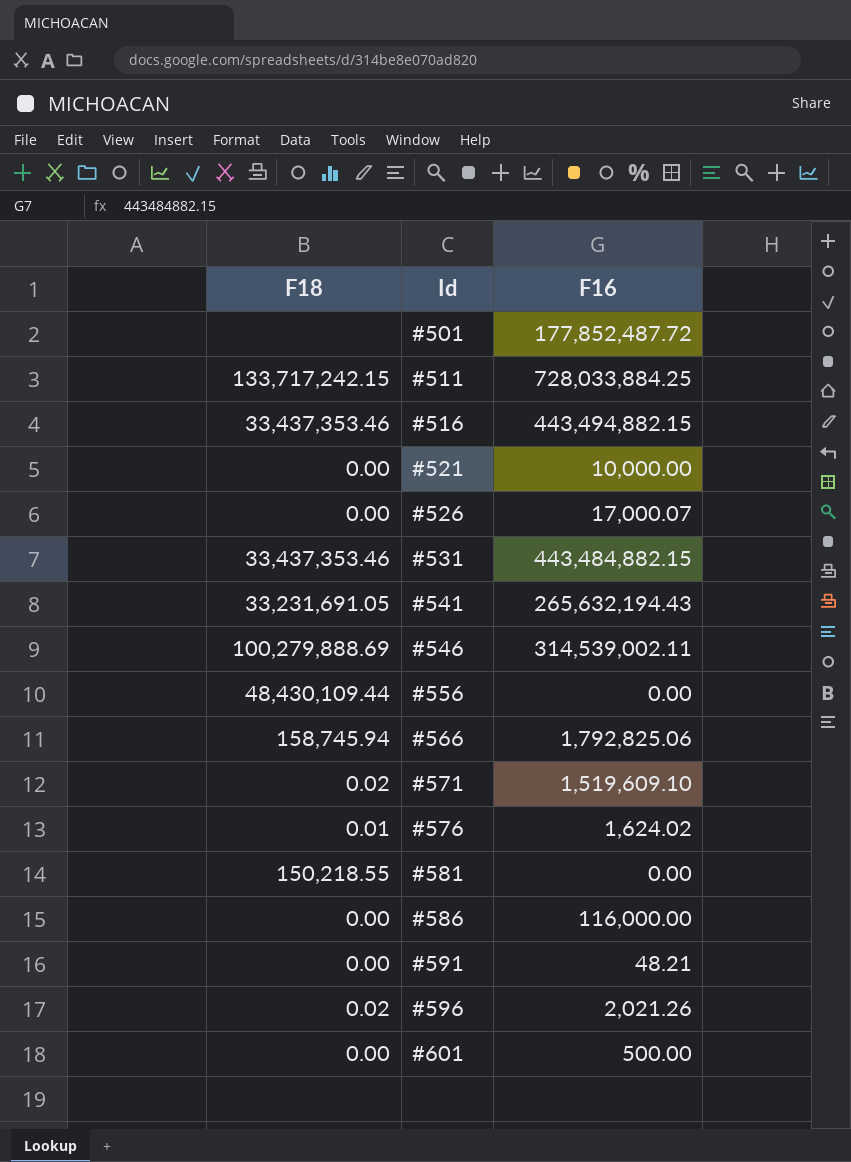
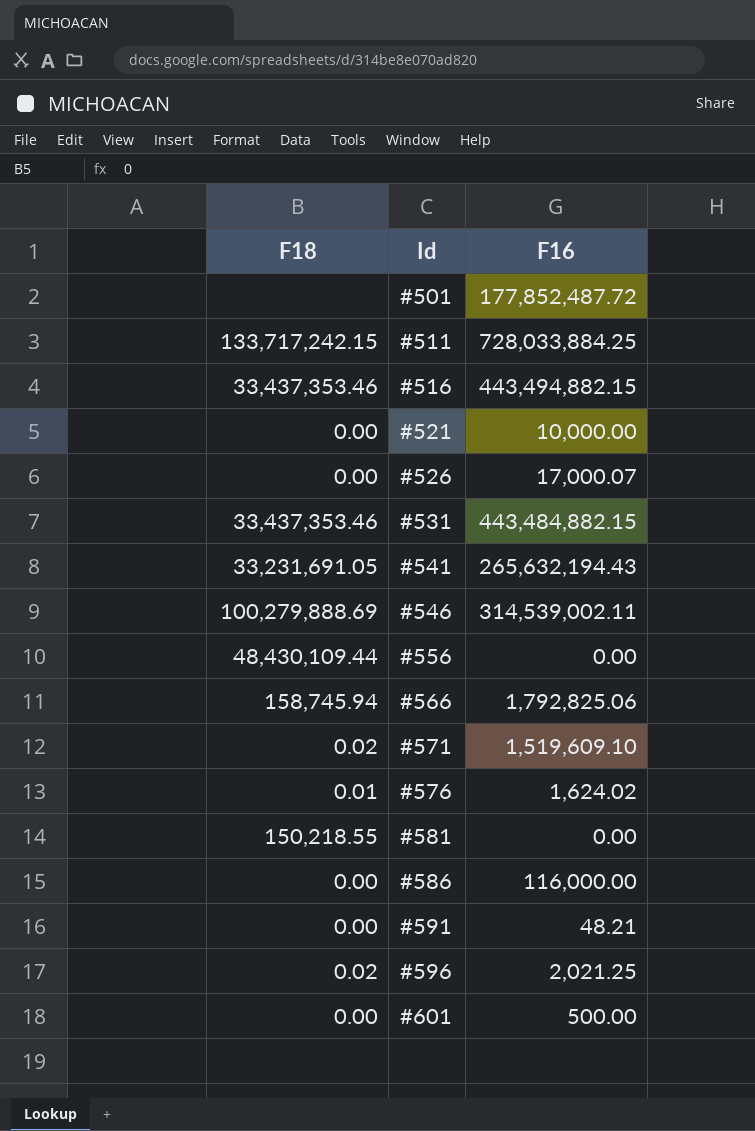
#596 | F16: 2,021.26 -> 2,021.25

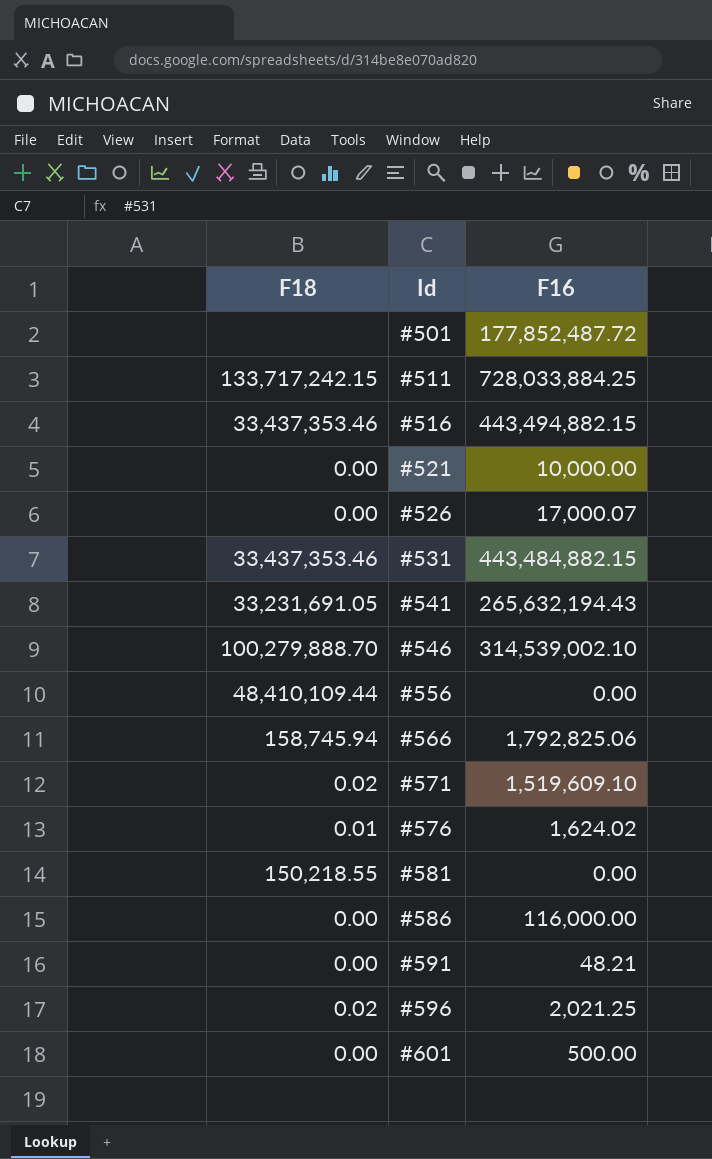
#546 | F18: 100,279,888.69 -> 100,279,888.70
#546 | F16: 314,539,002.11 -> 314,539,002.10
#556 | F18: 48,430,109.44 -> 48,410,109.44

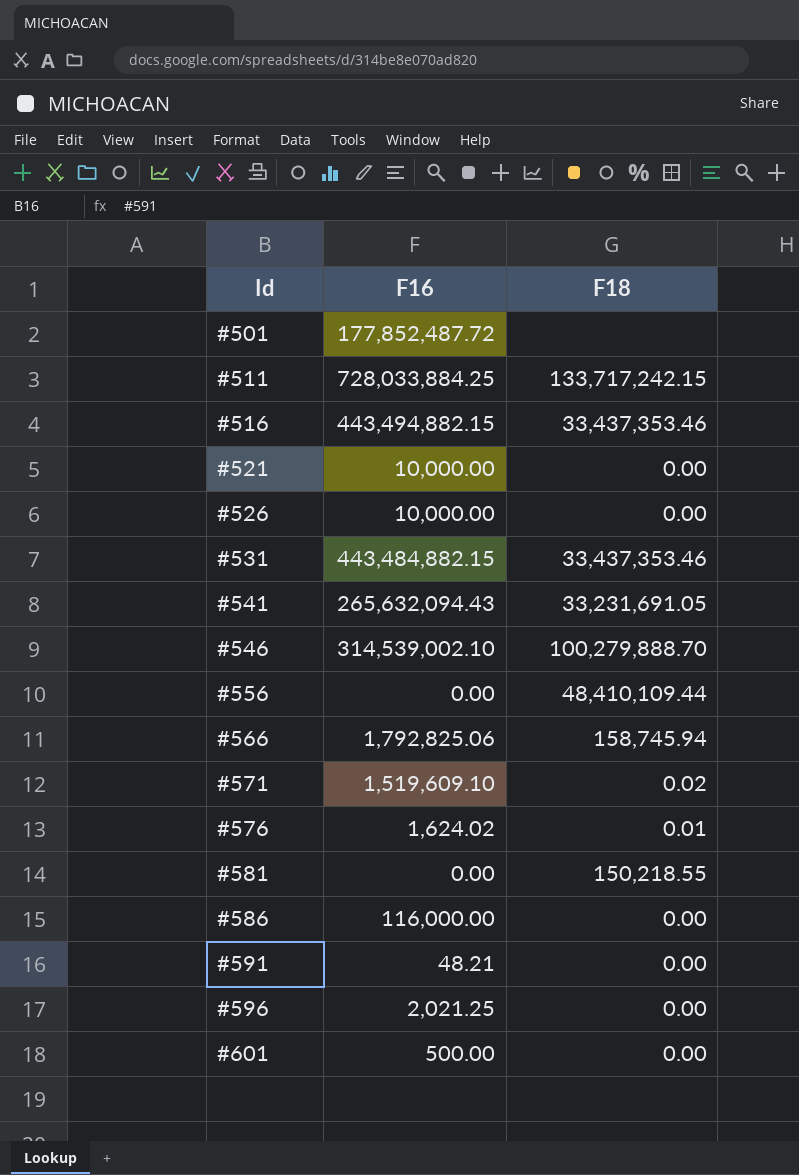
column F18 | position: 1 -> 3
#526 | F16: 17,000.07 -> 10,000.00
#541 | F16: 265,632,194.43 -> 265,632,094.43
#596 | F18: 0.02 -> 0.00

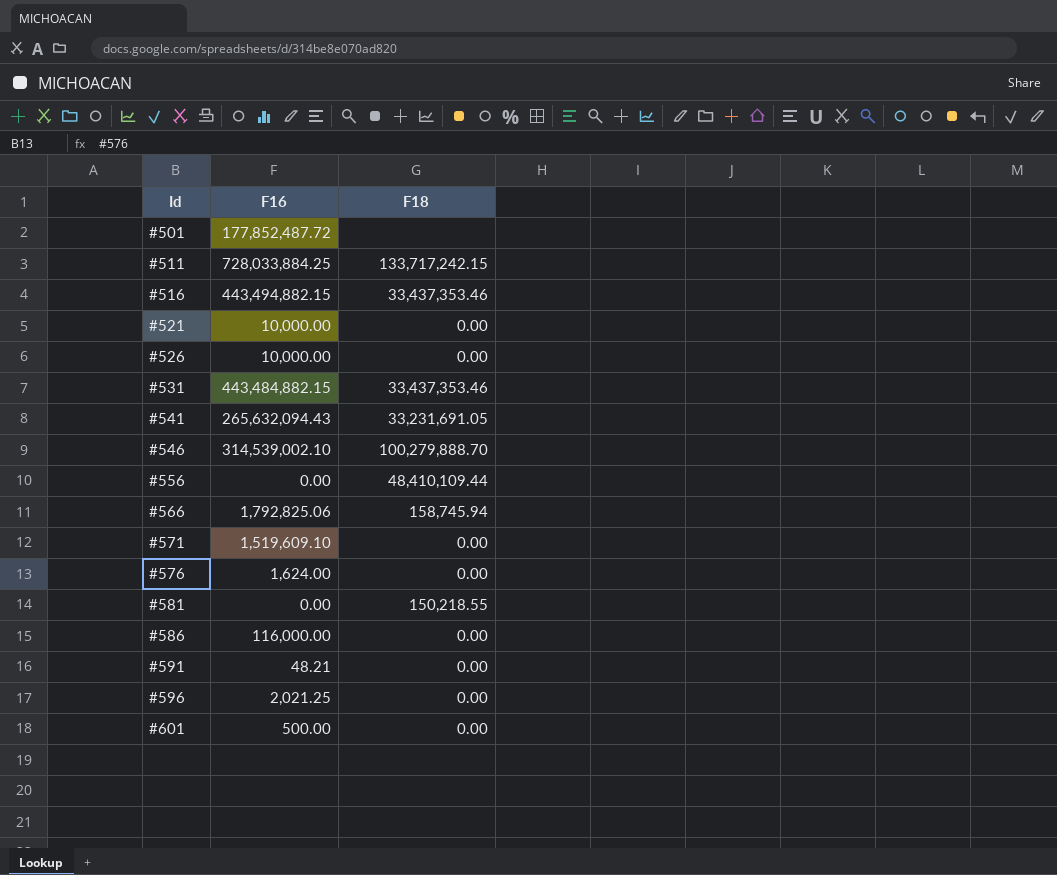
#571 | F18: 0.02 -> 0.00
#576 | F16: 1,624.02 -> 1,624.00
#576 | F18: 0.01 -> 0.00

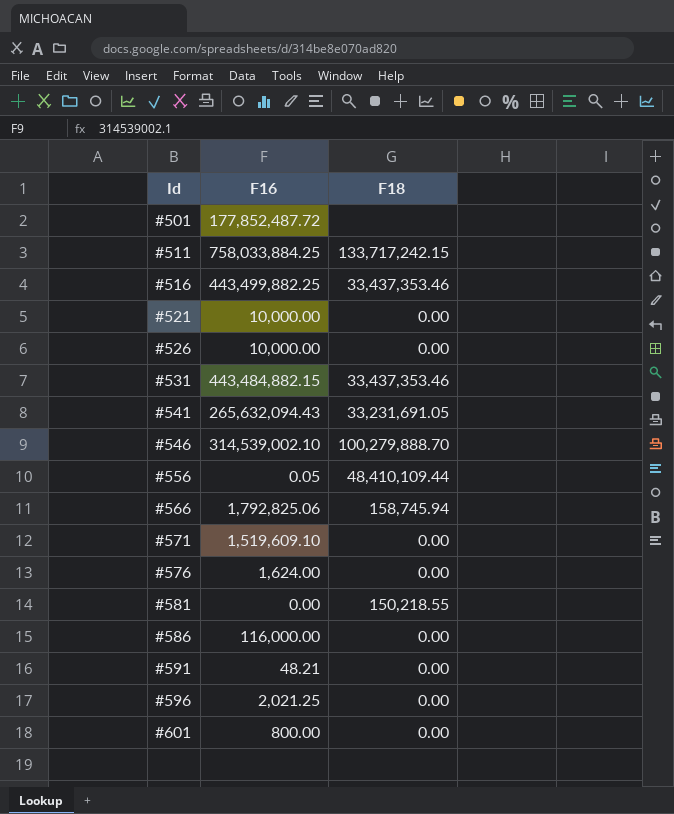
#511 | F16: 728,033,884.25 -> 758,033,884.25
#516 | F16: 443,494,882.15 -> 443,499,882.25
#556 | F16: 0.00 -> 0.05
#601 | F16: 500.00 -> 800.00

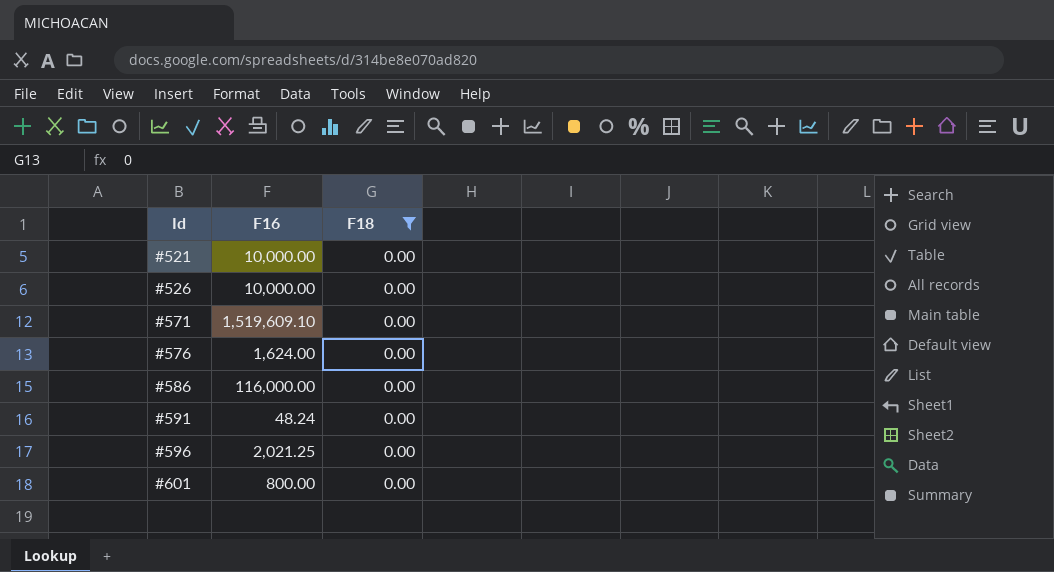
filter: none -> F18 = 0.00
#591 | F16: 48.21 -> 48.24

